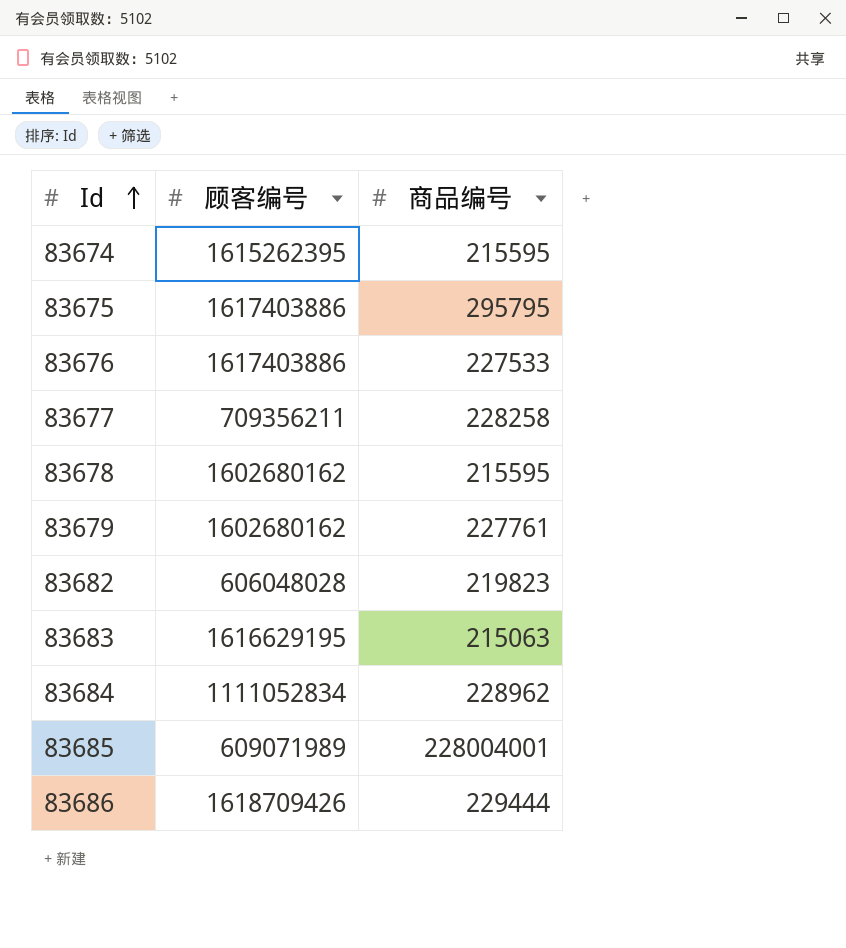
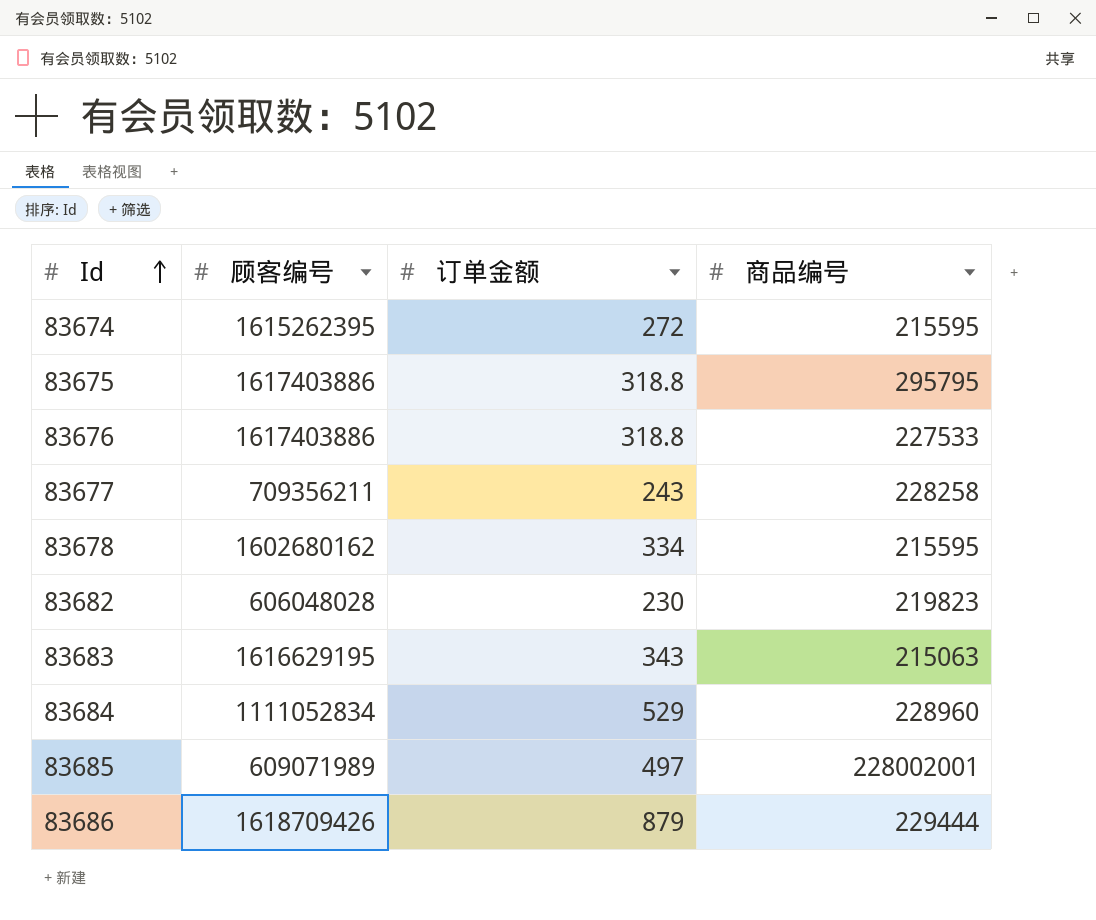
column 订单金额 | position: none -> 3
row 83679: 1602680162 | 227761 -> none
83684 | 商品编号: 228962 -> 228960
83685 | 商品编号: 228004001 -> 228002001

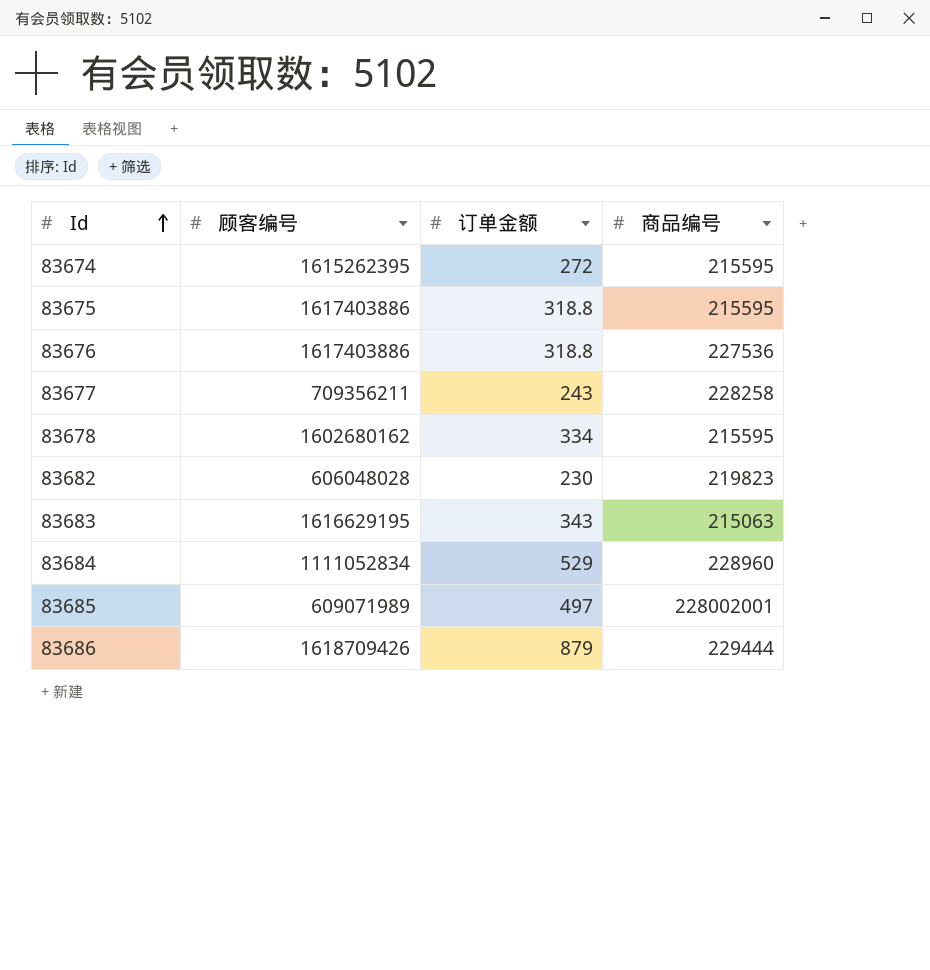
83675 | 商品编号: 295795 -> 215595
83676 | 商品编号: 227533 -> 227536

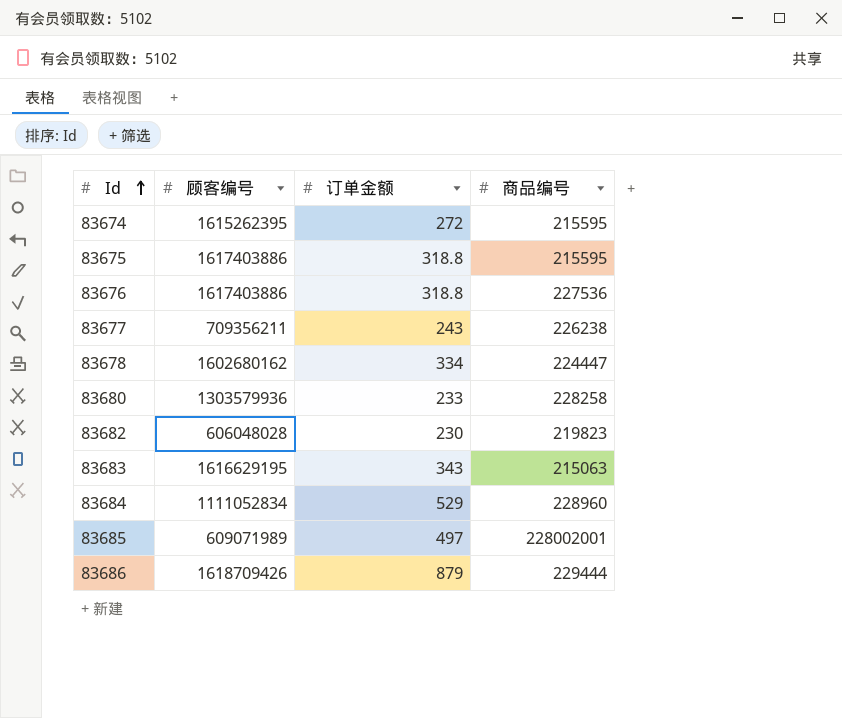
83677 | 商品编号: 228258 -> 226238
83678 | 商品编号: 215595 -> 224447
row 83680: none -> 1303579936 | 233 | 228258

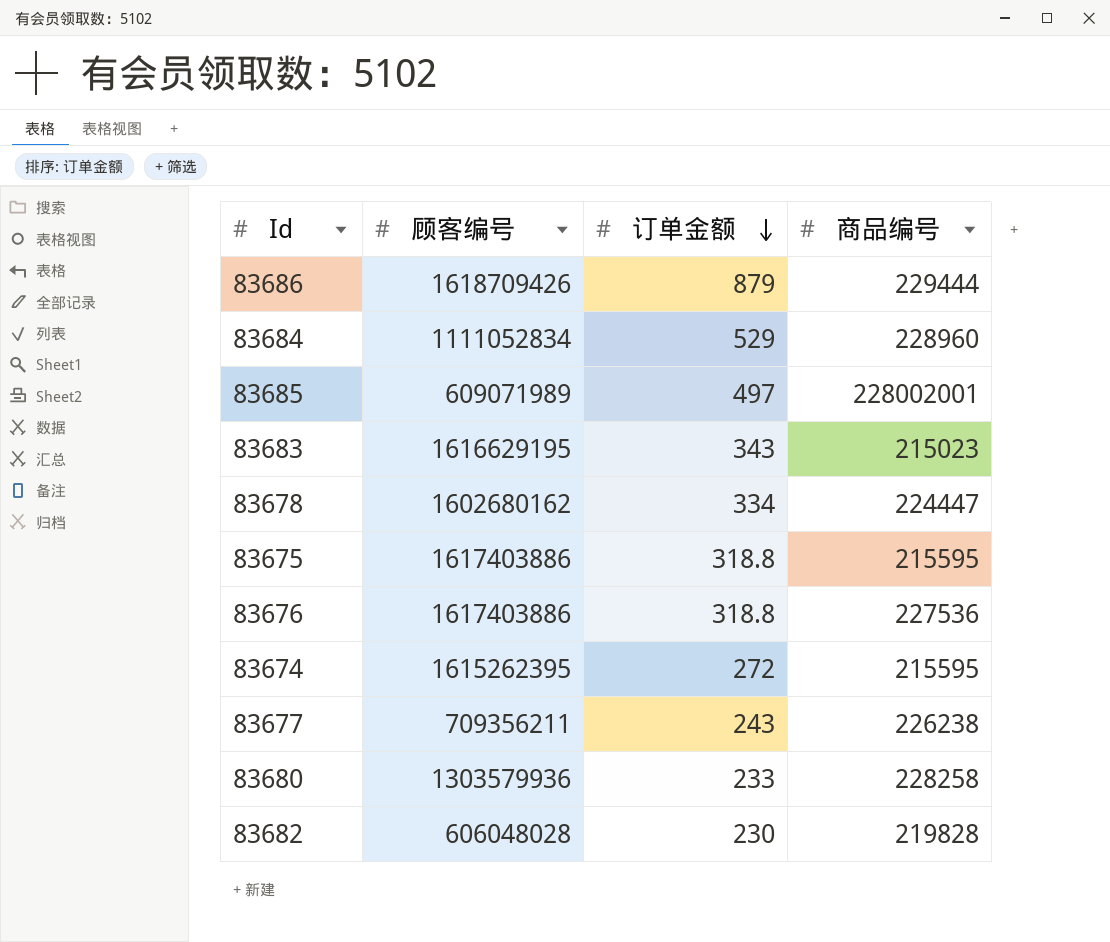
row order: Id ascending -> 订单金额 descending
83683 | 商品编号: 215063 -> 215023
83682 | 商品编号: 219823 -> 219828

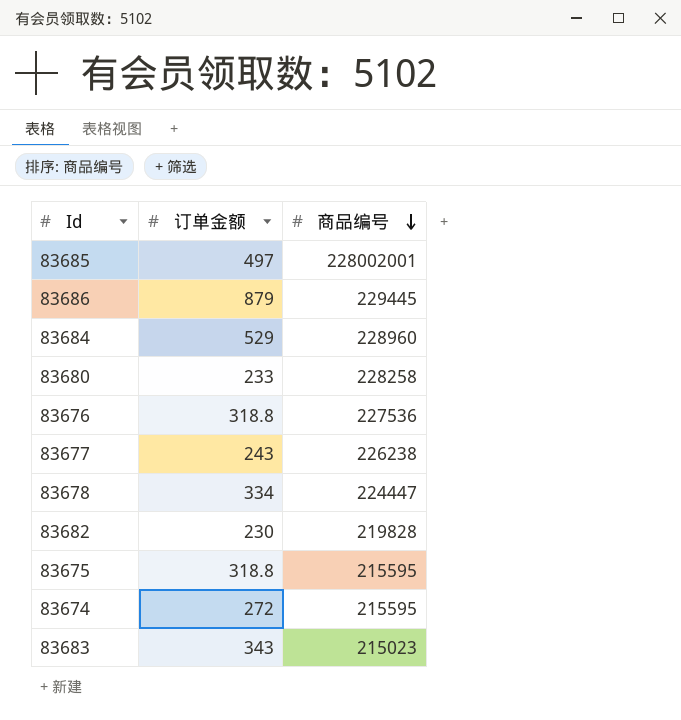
row order: 订单金额 descending -> 商品编号 descending
column 顾客编号 | position: 2 -> none
83686 | 商品编号: 229444 -> 229445

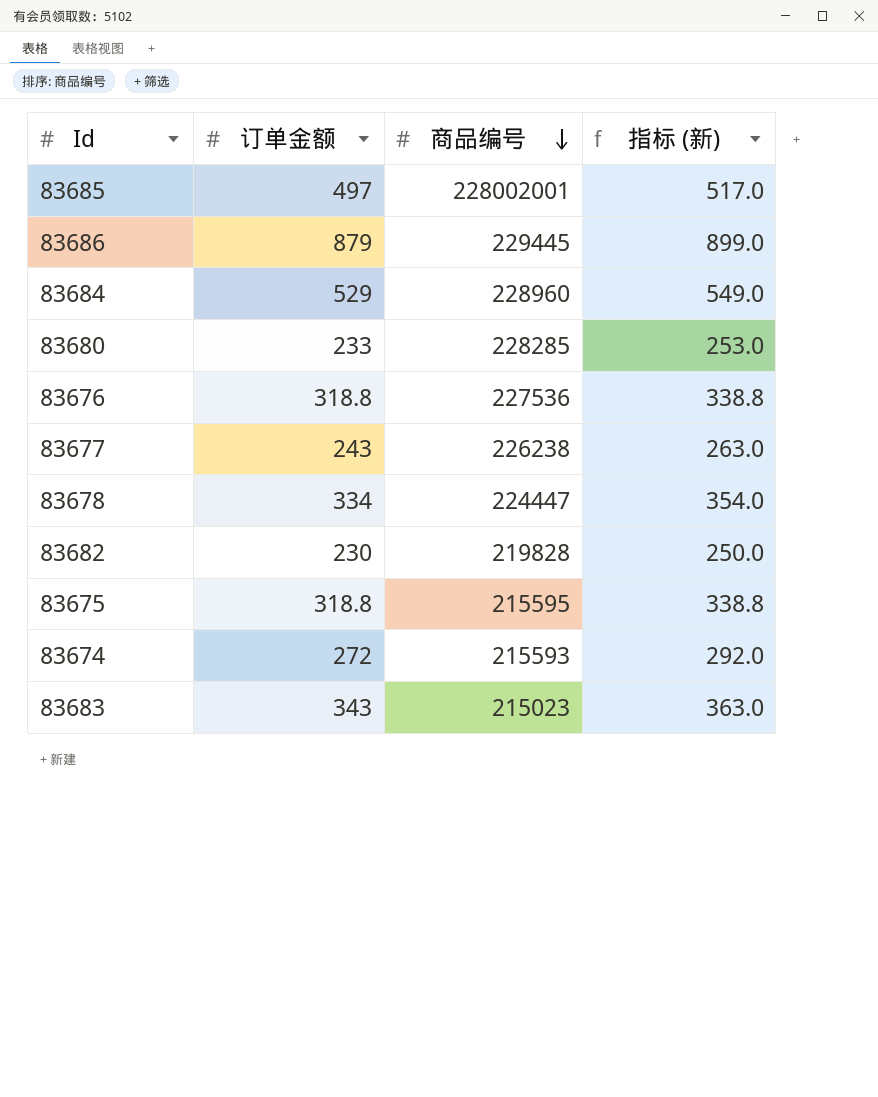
column 指标 (新) | formula: none -> [订单金额] + 20
83680 | 商品编号: 228258 -> 228285
83674 | 商品编号: 215595 -> 215593

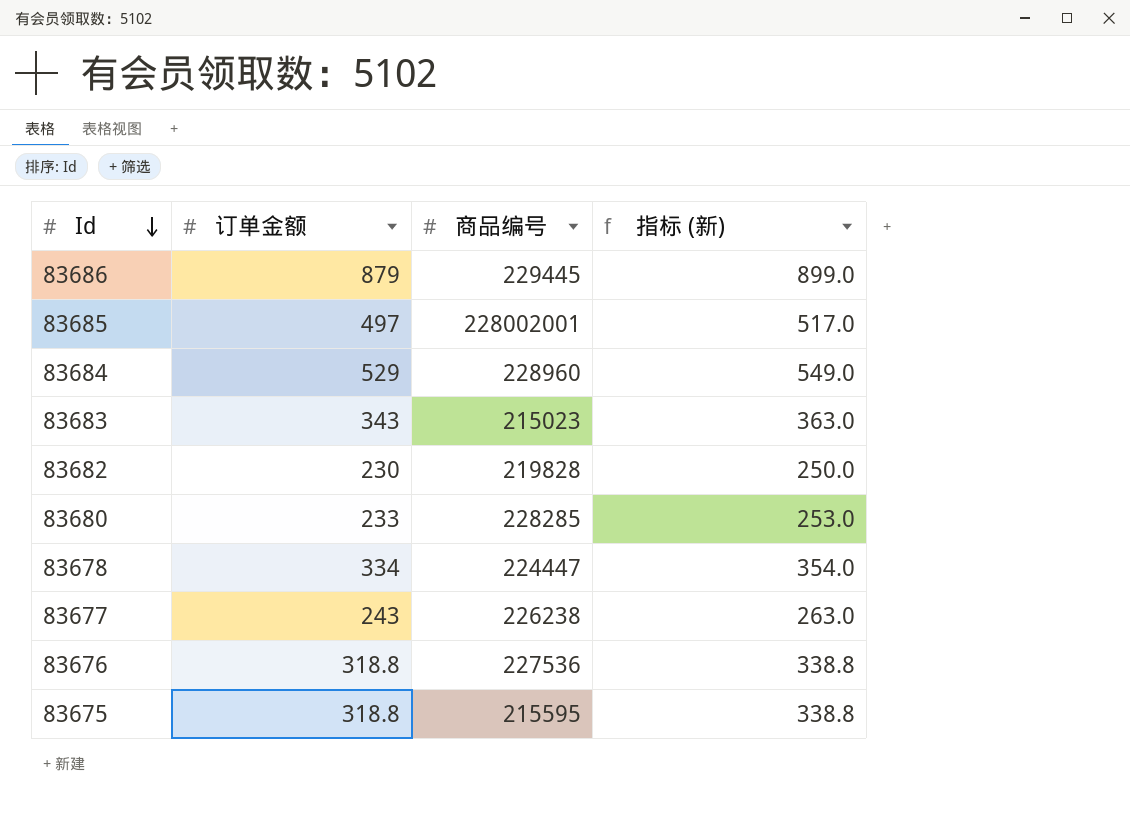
row order: 商品编号 descending -> Id descending
row 83674: 272 | 215593 | 292.0 -> none

